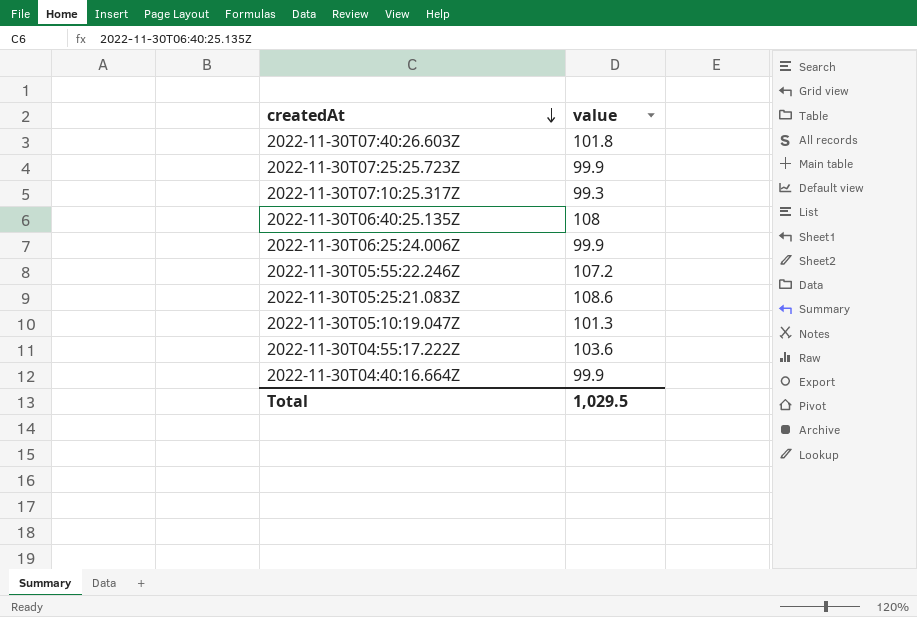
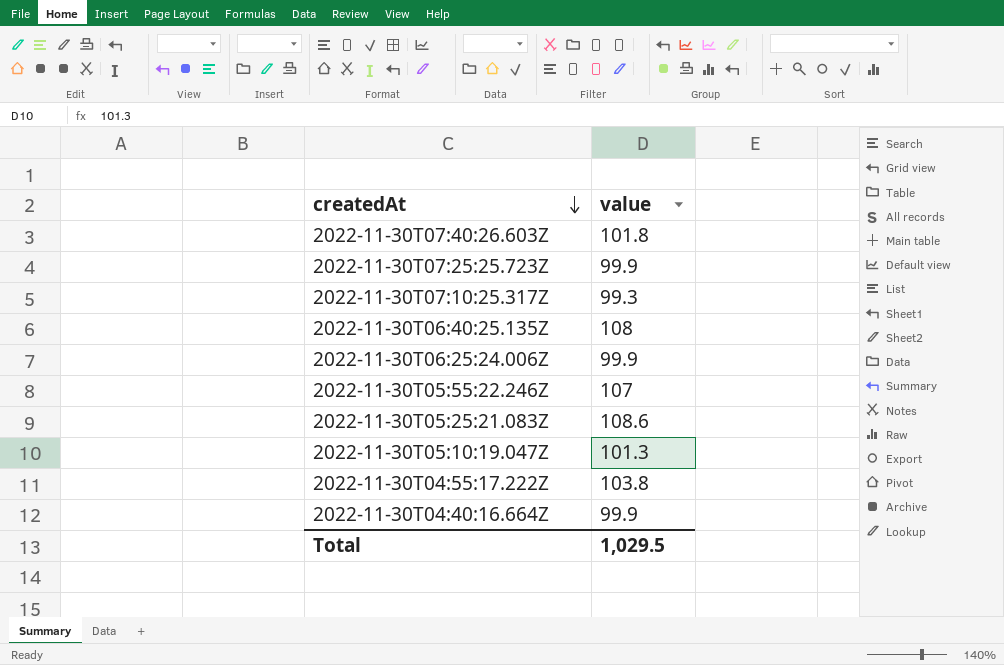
2022-11-30T05:55:22.246Z | value: 107.2 -> 107
2022-11-30T04:55:17.222Z | value: 103.6 -> 103.8

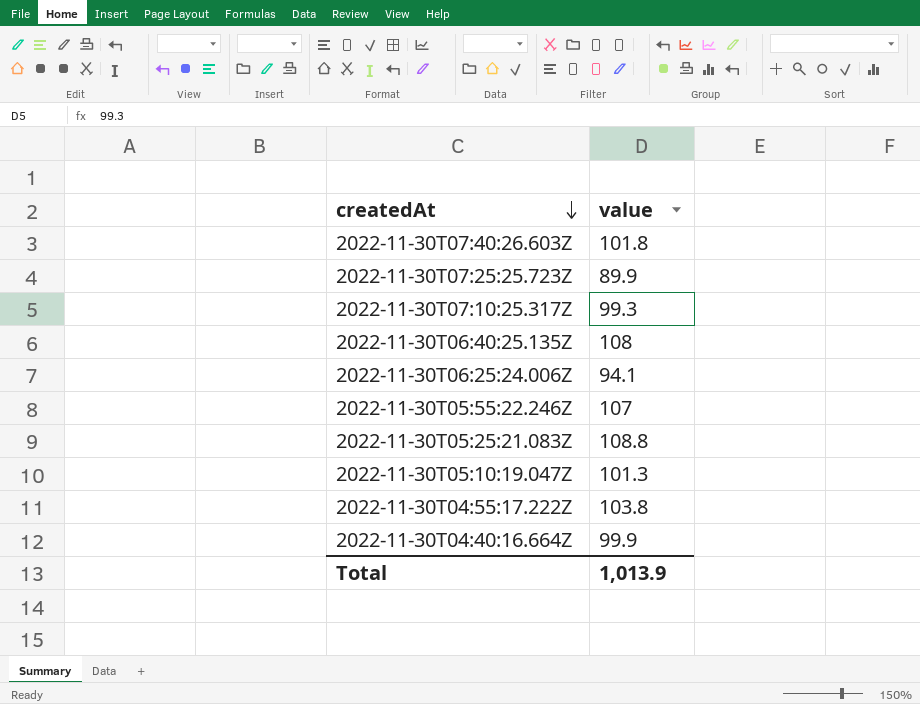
2022-11-30T07:25:25.723Z | value: 99.9 -> 89.9
2022-11-30T06:25:24.006Z | value: 99.9 -> 94.1
2022-11-30T05:25:21.083Z | value: 108.6 -> 108.8
Total | value: 1,029.5 -> 1,013.9

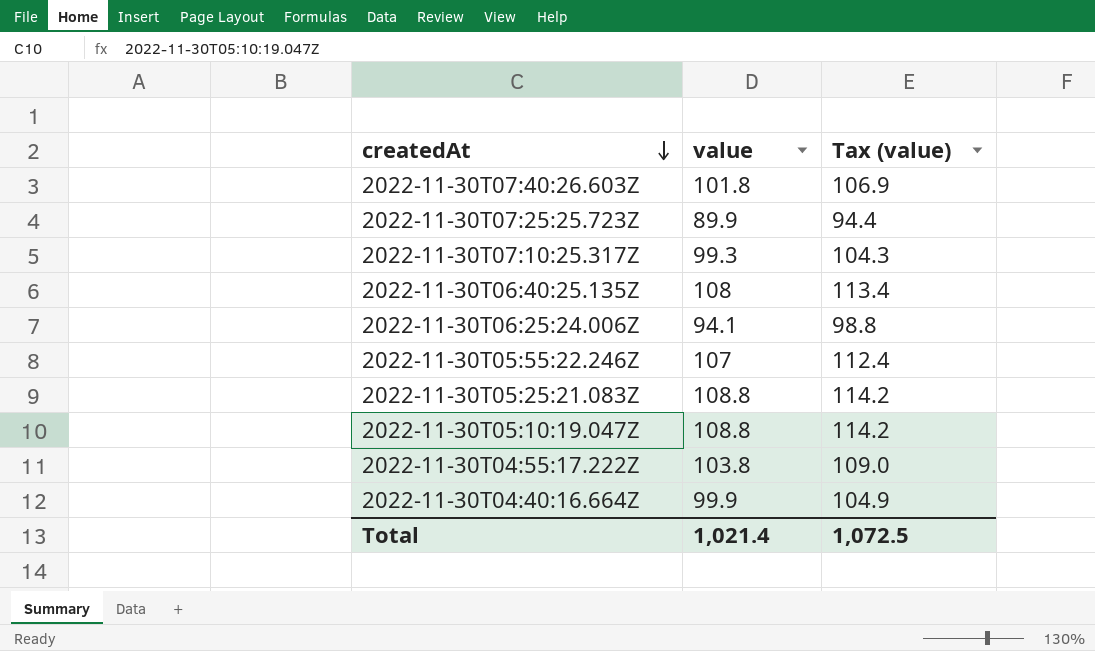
column Tax (value) | formula: none -> [value] * 1.05
2022-11-30T05:10:19.047Z | value: 101.3 -> 108.8
Total | value: 1,013.9 -> 1,021.4

